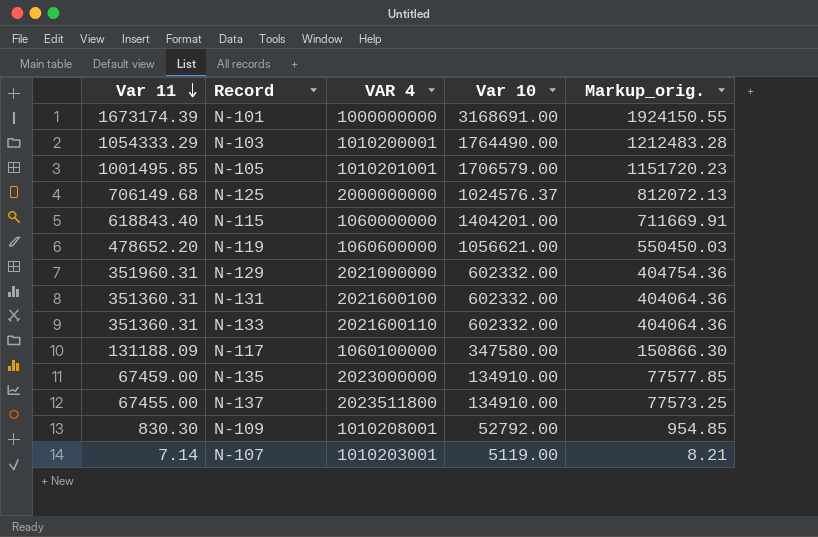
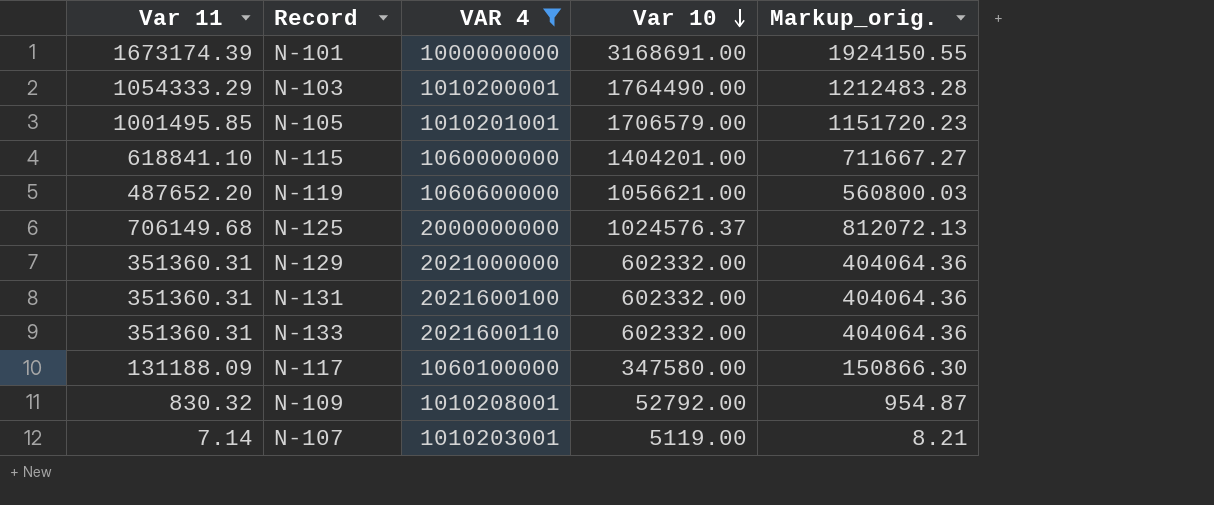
filter: none -> VAR 4 <= 2021600110
row order: Var 11 descending -> Var 10 descending
N-115 | Var 11: 618843.40 -> 618841.10
N-115 | Markup_orig.: 711669.91 -> 711667.27
N-119 | Var 11: 478652.20 -> 487652.20
N-119 | Markup_orig.: 550450.03 -> 560800.03
N-129 | Var 11: 351960.31 -> 351360.31
N-129 | Markup_orig.: 404754.36 -> 404064.36
N-109 | Var 11: 830.30 -> 830.32
N-109 | Markup_orig.: 954.85 -> 954.87

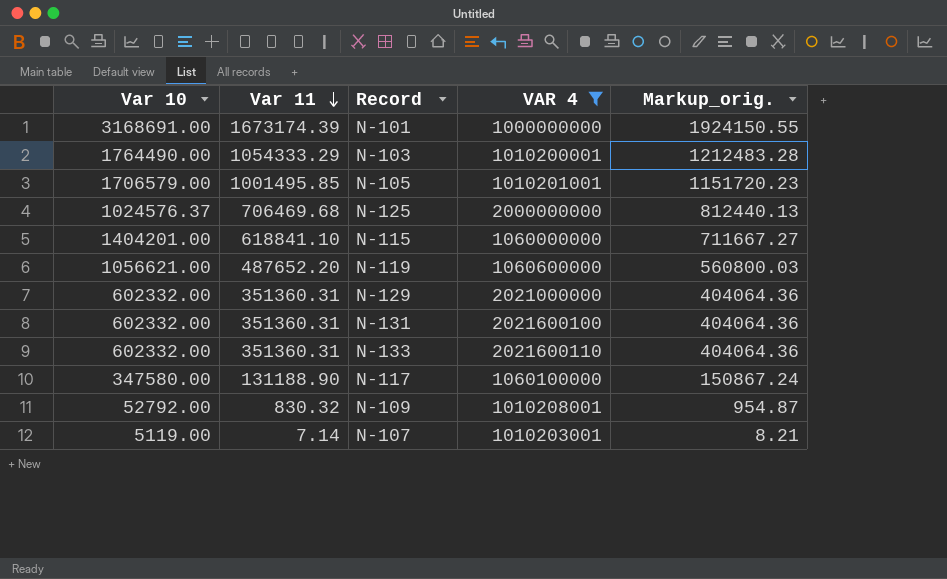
row order: Var 10 descending -> Var 11 descending
column Var 10 | position: 4 -> 1
N-125 | Var 11: 706149.68 -> 706469.68
N-125 | Markup_orig.: 812072.13 -> 812440.13
N-117 | Var 11: 131188.09 -> 131188.90
N-117 | Markup_orig.: 150866.30 -> 150867.24

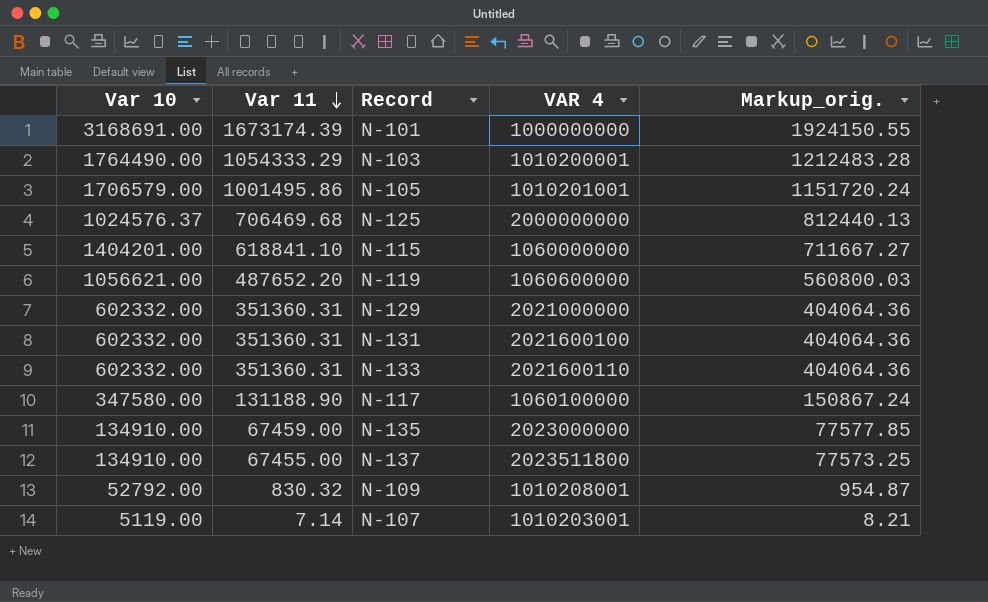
filter: VAR 4 <= 2021600110 -> none
N-105 | Var 11: 1001495.85 -> 1001495.86
N-105 | Markup_orig.: 1151720.23 -> 1151720.24

